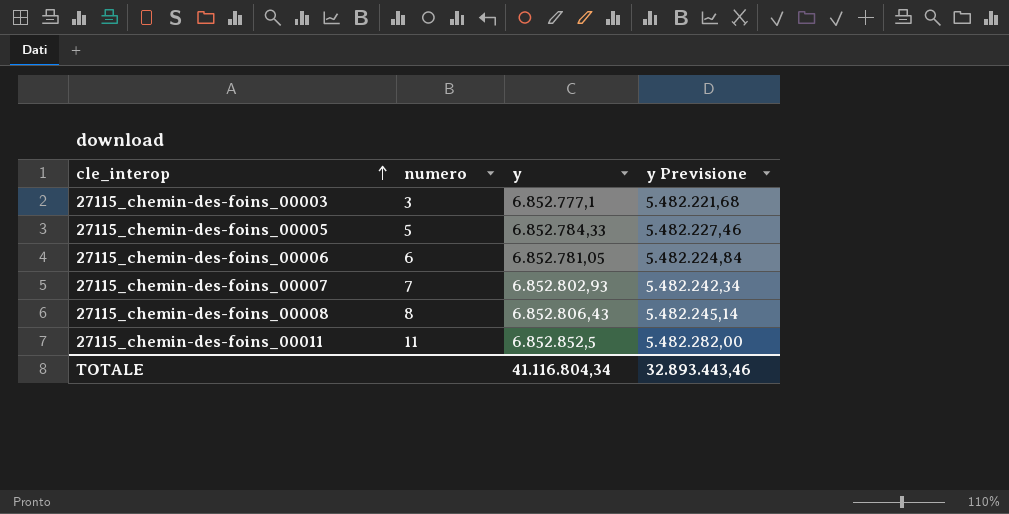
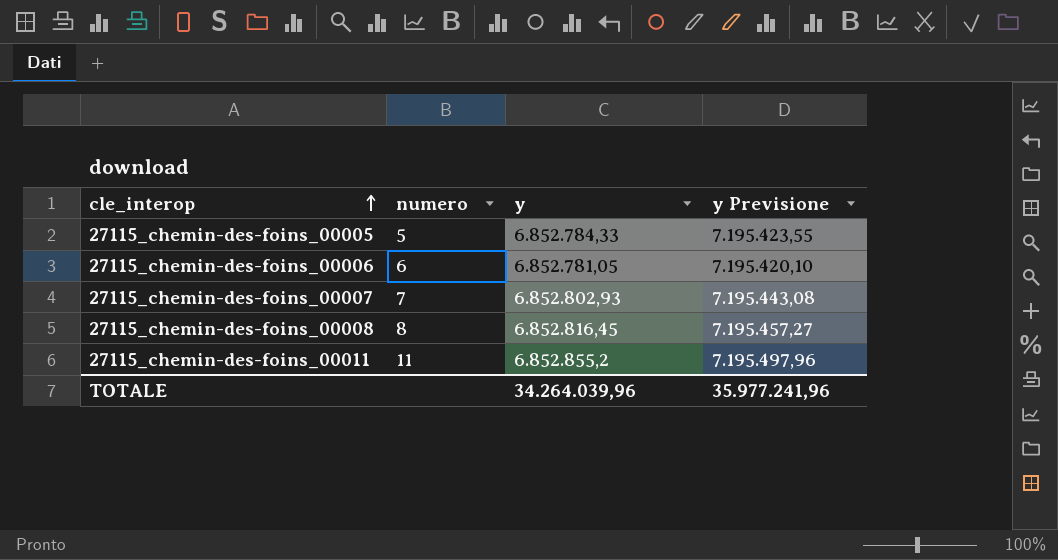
column y Previsione | formula: [y] * 0,8 -> [y] * 1,05
row 27115_chemin-des-foins_00003: 3 | 6.852.777,1 | 5.482.221,68 -> none
27115_chemin-des-foins_00008 | y: 6.852.806,43 -> 6.852.816,45
27115_chemin-des-foins_00011 | y: 6.852.852,5 -> 6.852.855,2
TOTALE | y: 41.116.804,34 -> 34.264.039,96
TOTALE | y Previsione: 32.893.443,46 -> 35.977.241,96

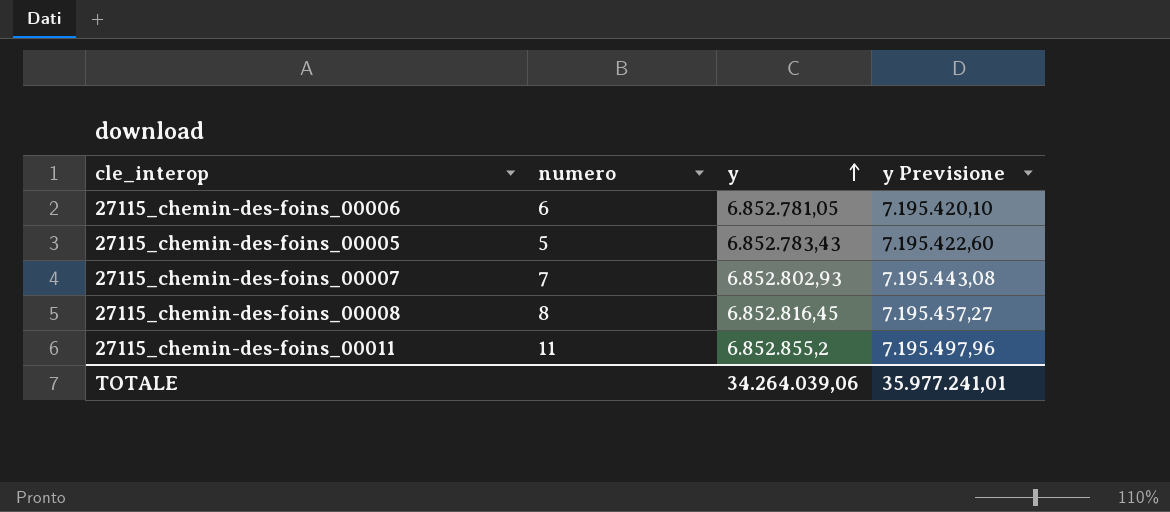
row order: cle_interop ascending -> y ascending
27115_chemin-des-foins_00005 | y: 6.852.784,33 -> 6.852.783,43
27115_chemin-des-foins_00005 | y Previsione: 7.195.423,55 -> 7.195.422,60
TOTALE | y: 34.264.039,96 -> 34.264.039,06
TOTALE | y Previsione: 35.977.241,96 -> 35.977.241,01

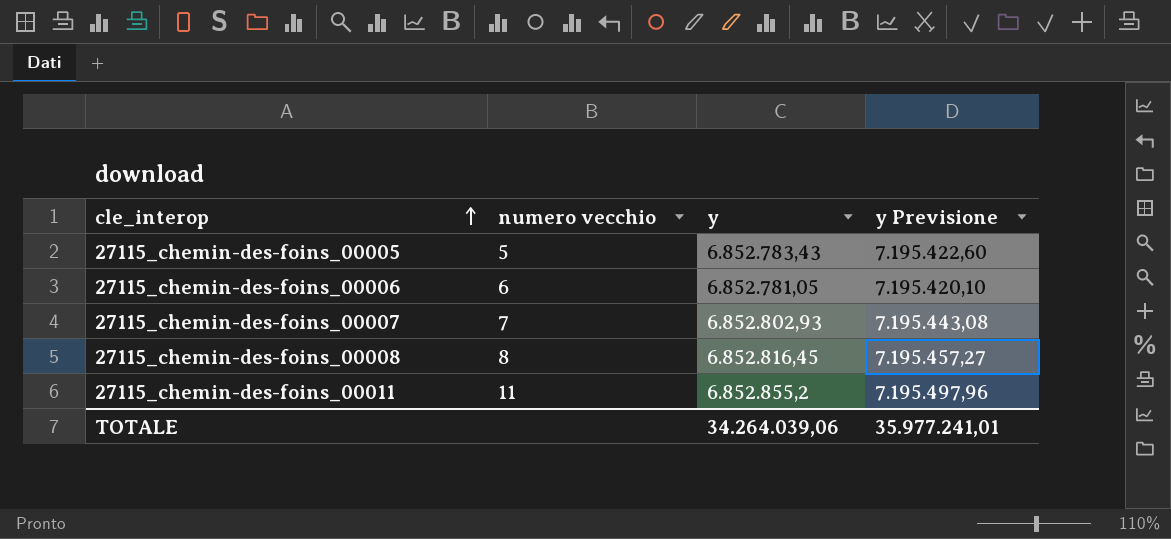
row order: y ascending -> cle_interop ascending
column name: numero -> numero vecchio

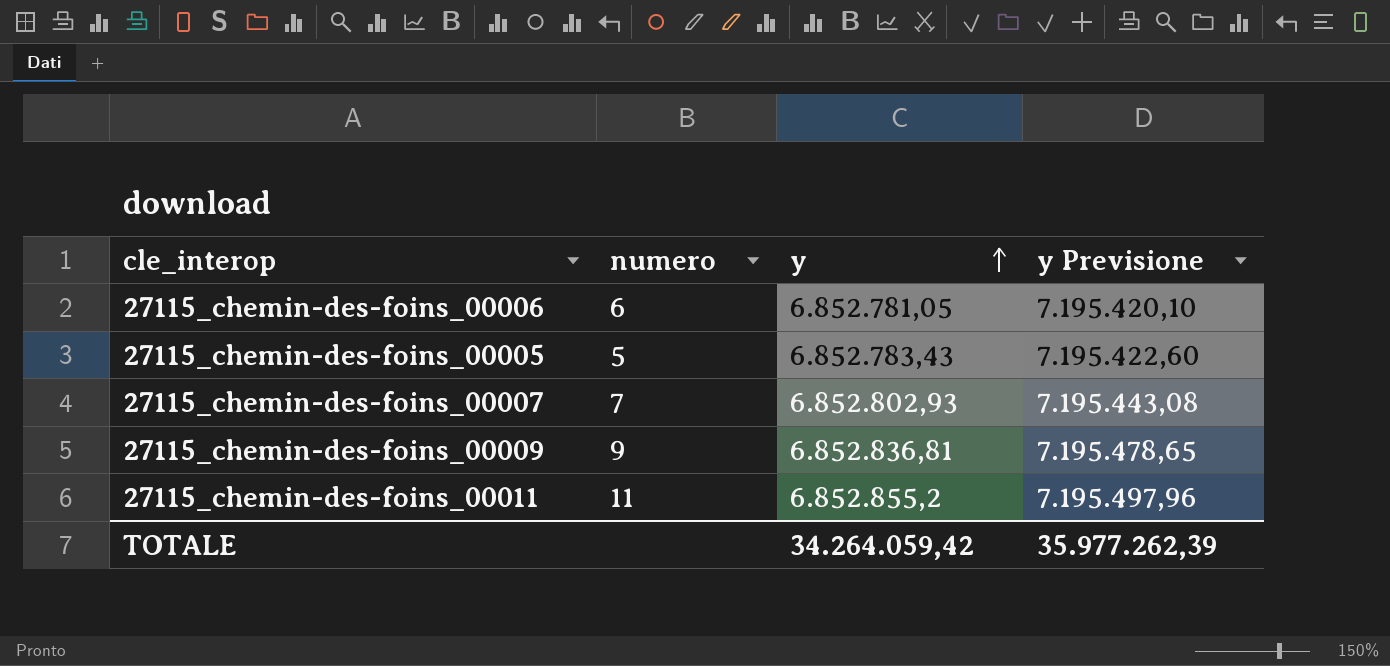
row order: cle_interop ascending -> y ascending
column name: numero vecchio -> numero
row 27115_chemin-des-foins_00008: 8 | 6.852.816,45 | 7.195.457,27 -> none
row 27115_chemin-des-foins_00009: none -> 9 | 6.852.836,81 | 7.195.478,65
TOTALE | y: 34.264.039,06 -> 34.264.059,42
TOTALE | y Previsione: 35.977.241,01 -> 35.977.262,39

